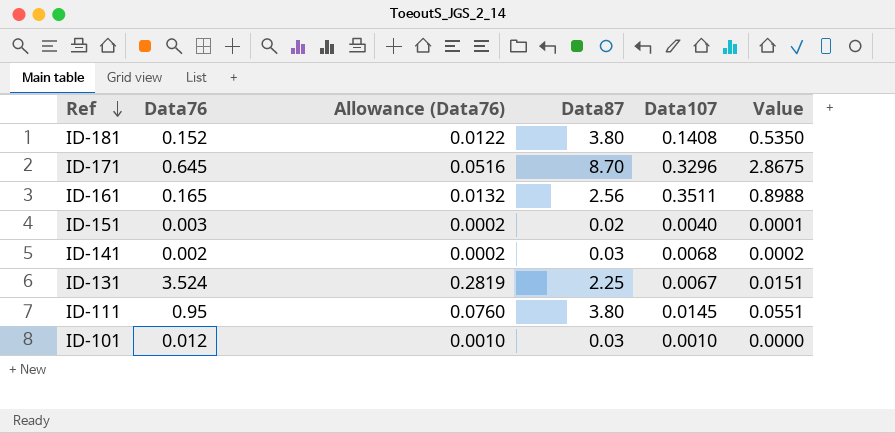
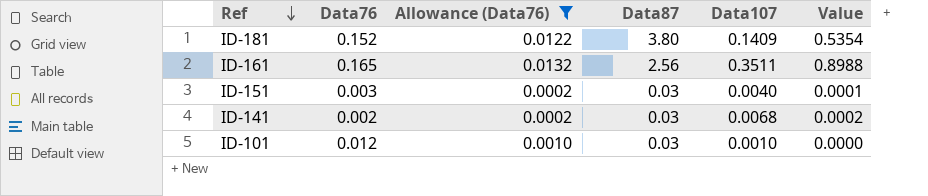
filter: none -> Allowance (Data76) <= 0.0132
ID-181 | Data107: 0.1408 -> 0.1409
ID-181 | Value: 0.5350 -> 0.5354
ID-151 | Data87: 0.02 -> 0.03

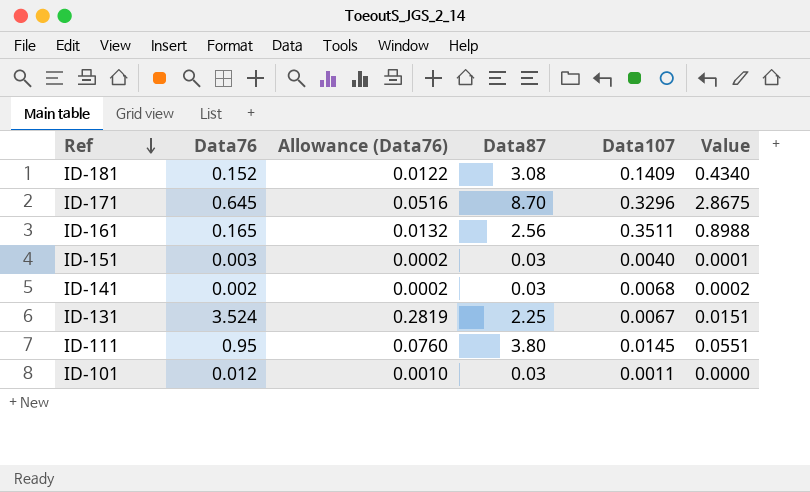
filter: Allowance (Data76) <= 0.0132 -> none
ID-181 | Data87: 3.80 -> 3.08
ID-181 | Value: 0.5354 -> 0.4340
ID-101 | Data107: 0.0010 -> 0.0011

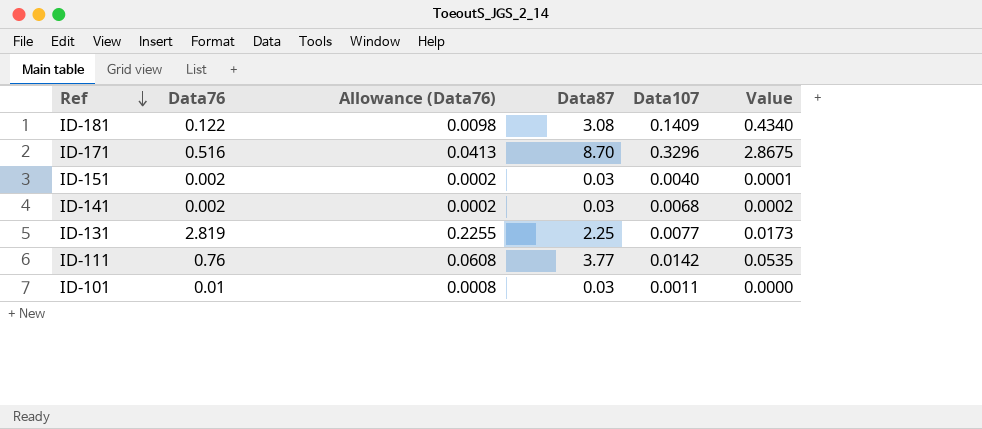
row ID-161: 0.165 | 0.0132 | 2.56 | 0.3511 | 0.8988 -> none
ID-181 | Data76: 0.152 -> 0.122
ID-181 | Allowance (Data76): 0.0122 -> 0.0098
ID-171 | Data76: 0.645 -> 0.516
ID-171 | Allowance (Data76): 0.0516 -> 0.0413
ID-151 | Data76: 0.003 -> 0.002
ID-131 | Data76: 3.524 -> 2.819
ID-131 | Allowance (Data76): 0.2819 -> 0.2255
ID-131 | Data107: 0.0067 -> 0.0077
ID-131 | Value: 0.0151 -> 0.0173
ID-111 | Data76: 0.95 -> 0.76
ID-111 | Allowance (Data76): 0.0760 -> 0.0608
ID-111 | Data87: 3.80 -> 3.77
ID-111 | Data107: 0.0145 -> 0.0142
ID-111 | Value: 0.0551 -> 0.0535
ID-101 | Data76: 0.012 -> 0.01
ID-101 | Allowance (Data76): 0.0010 -> 0.0008

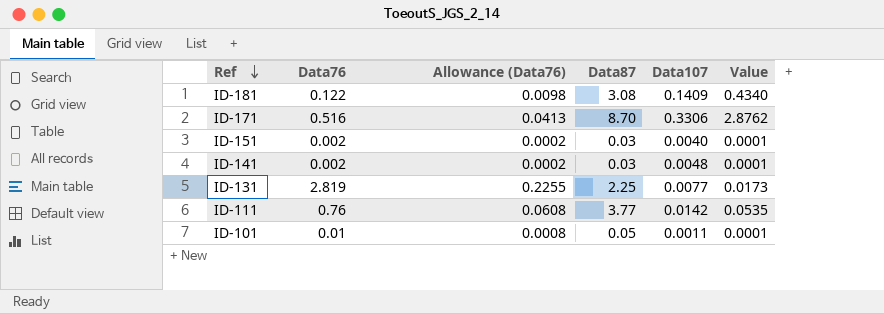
ID-171 | Data107: 0.3296 -> 0.3306
ID-171 | Value: 2.8675 -> 2.8762
ID-141 | Data107: 0.0068 -> 0.0048
ID-141 | Value: 0.0002 -> 0.0001
ID-101 | Data87: 0.03 -> 0.05
ID-101 | Value: 0.0000 -> 0.0001

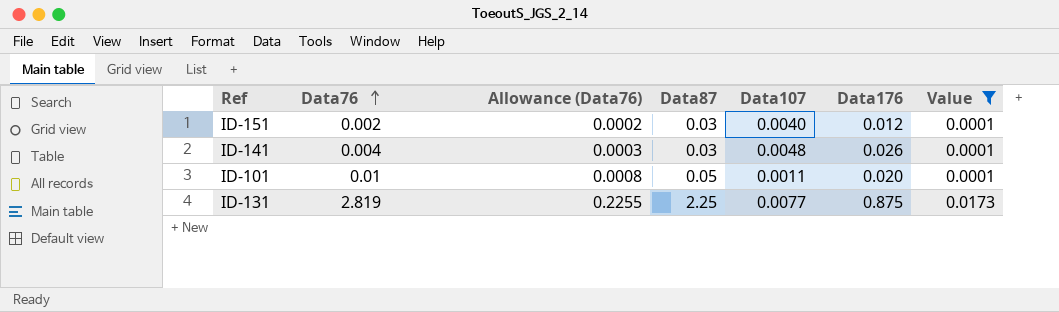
filter: none -> Value <= 0.0173
row order: Ref descending -> Data76 ascending
column Data176 | position: none -> 6
ID-141 | Data76: 0.002 -> 0.004
ID-141 | Allowance (Data76): 0.0002 -> 0.0003

